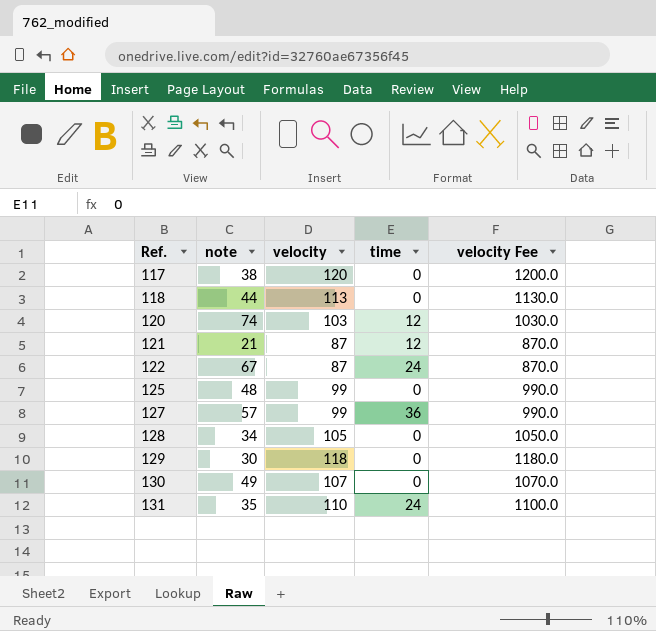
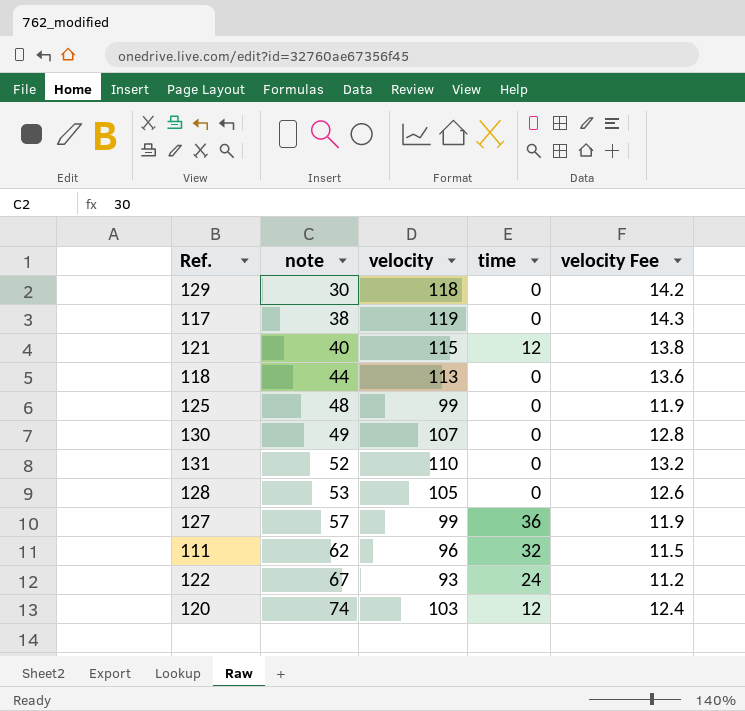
row order: Ref. ascending -> note ascending
column velocity Fee | formula: [velocity] * 10 -> [velocity] * 0.12
117 | velocity: 120 -> 119
121 | note: 21 -> 40
121 | velocity: 87 -> 115
131 | note: 35 -> 52
131 | time: 24 -> 0
128 | note: 34 -> 53
row 111: none -> 62 | 96 | 32 | 11.5
122 | velocity: 87 -> 93

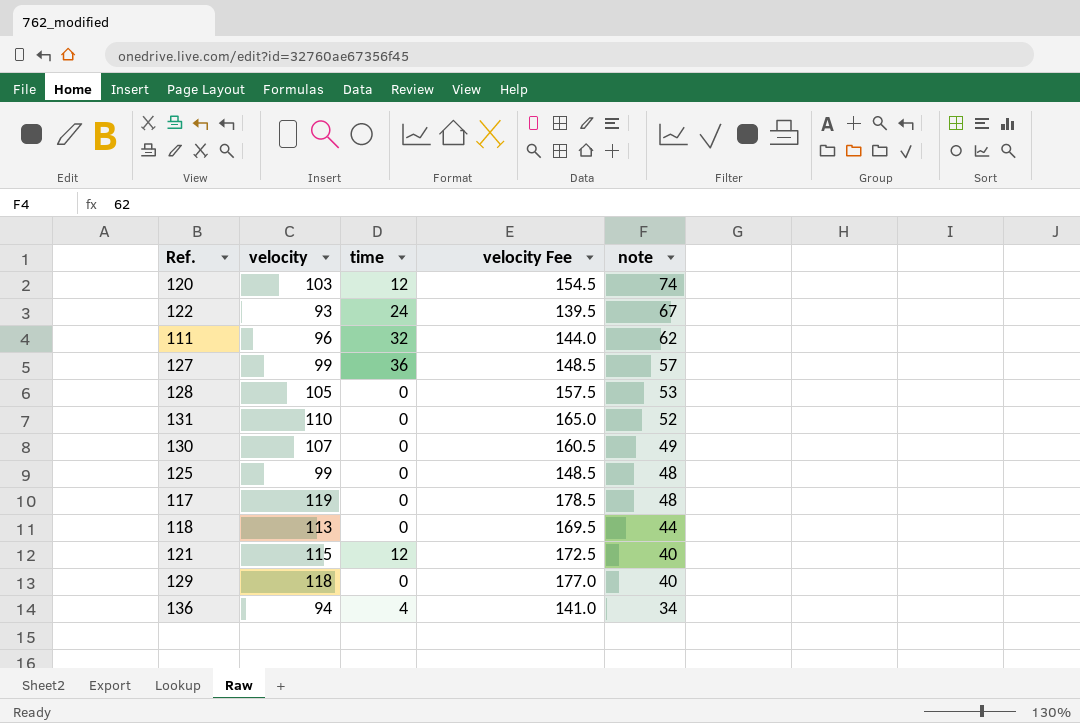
row order: note ascending -> note descending
column velocity Fee | formula: [velocity] * 0.12 -> [velocity] * 1.5
column note | position: 2 -> 5
117 | note: 38 -> 48
129 | note: 30 -> 40
row 136: none -> 94 | 4 | 141.0 | 34

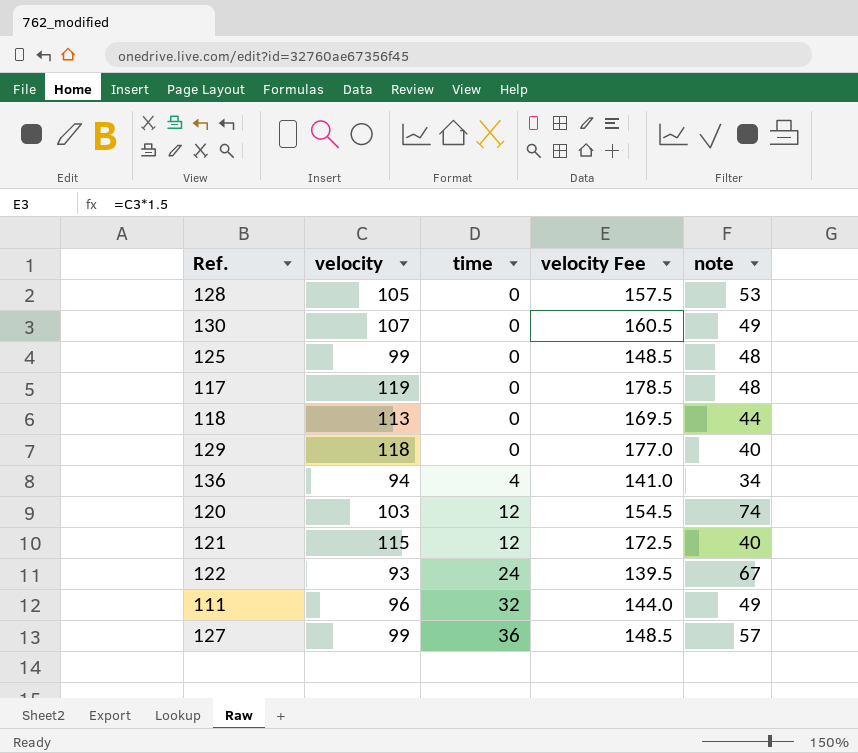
row order: note descending -> time ascending
row 131: 110 | 0 | 165.0 | 52 -> none
111 | note: 62 -> 49

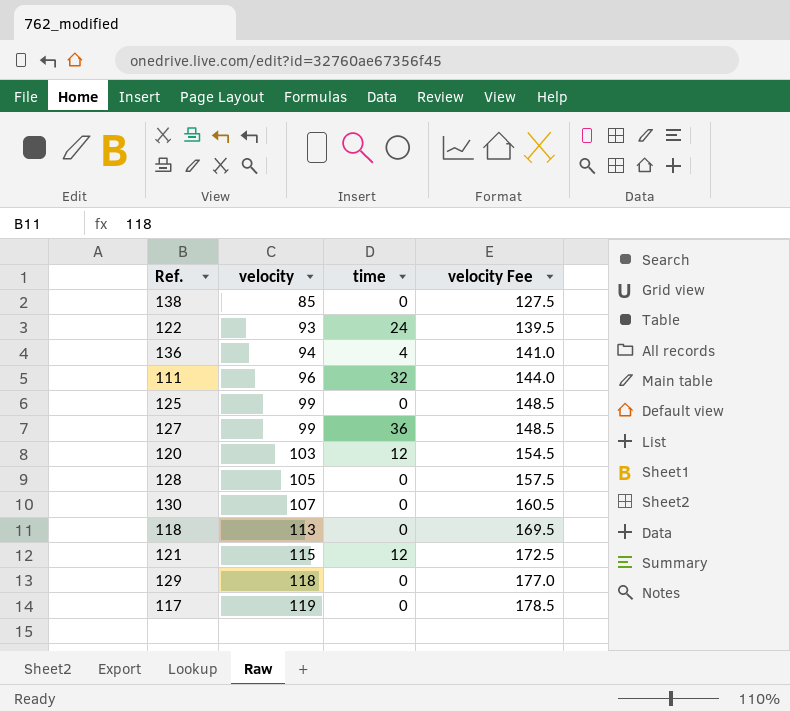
row order: time ascending -> velocity ascending
column note | position: 5 -> none
row 138: none -> 85 | 0 | 127.5

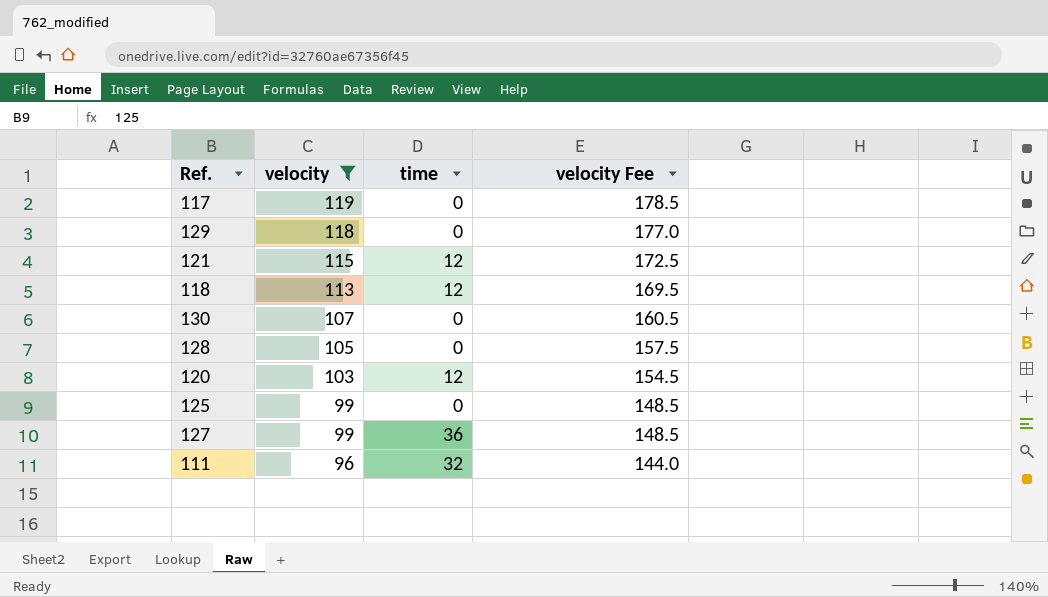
filter: none -> velocity >= 96
row order: velocity ascending -> velocity descending
118 | time: 0 -> 12

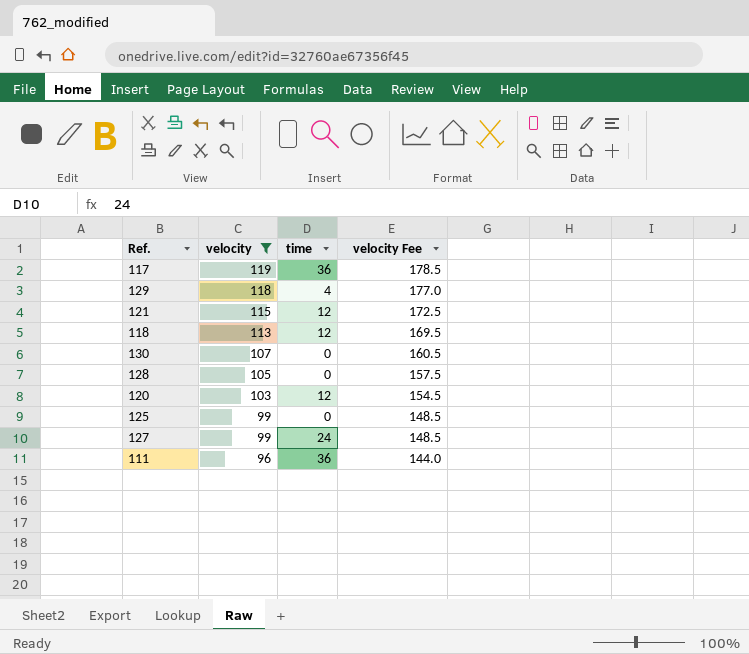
117 | time: 0 -> 36
129 | time: 0 -> 4
127 | time: 36 -> 24
111 | time: 32 -> 36

